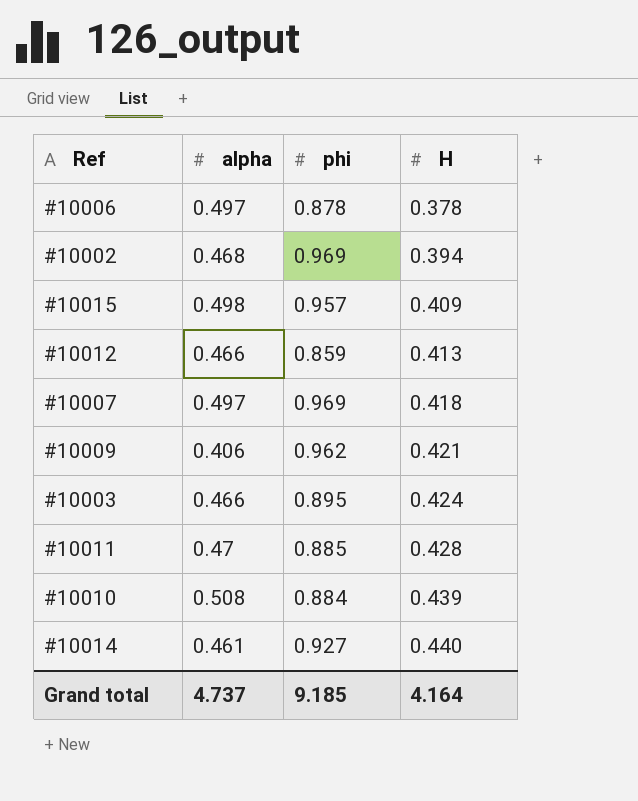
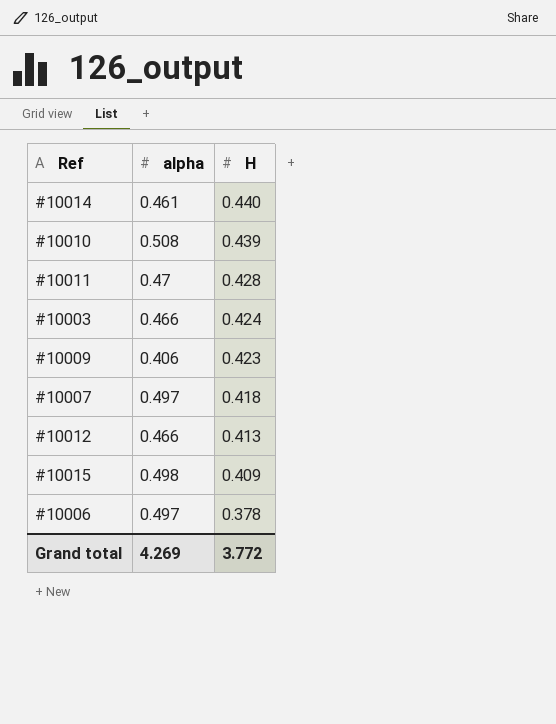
row order: H ascending -> H descending
column phi | position: 3 -> none
row #10002: 0.468 | 0.969 | 0.394 -> none
#10009 | H: 0.421 -> 0.423
Grand total | alpha: 4.737 -> 4.269
Grand total | H: 4.164 -> 3.772

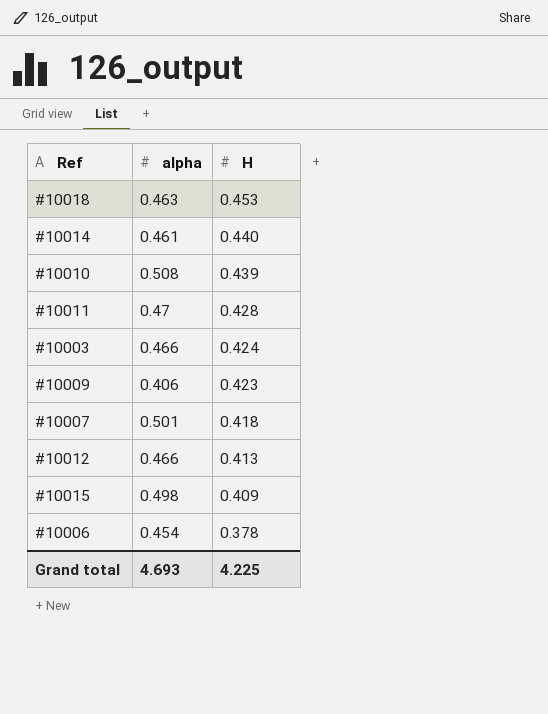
row #10018: none -> 0.463 | 0.453
#10007 | alpha: 0.497 -> 0.501
#10006 | alpha: 0.497 -> 0.454
Grand total | alpha: 4.269 -> 4.693
Grand total | H: 3.772 -> 4.225

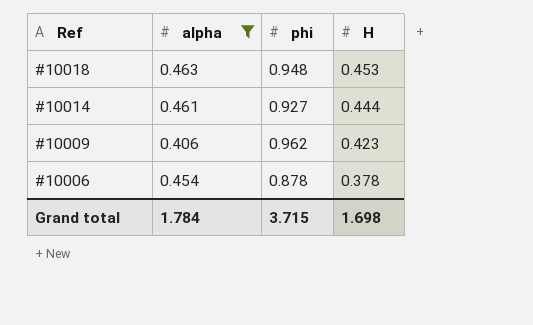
filter: none -> alpha <= 0.463
column phi | position: none -> 3
#10014 | H: 0.440 -> 0.444
Grand total | alpha: 4.693 -> 1.784
Grand total | H: 4.225 -> 1.698

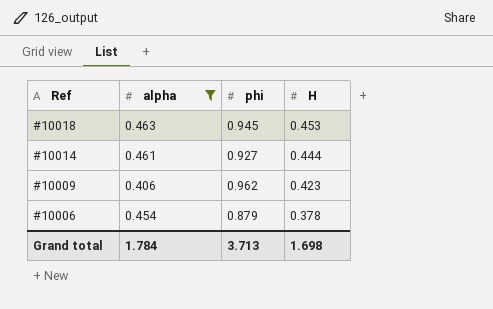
#10018 | phi: 0.948 -> 0.945
#10006 | phi: 0.878 -> 0.879
Grand total | phi: 3.715 -> 3.713

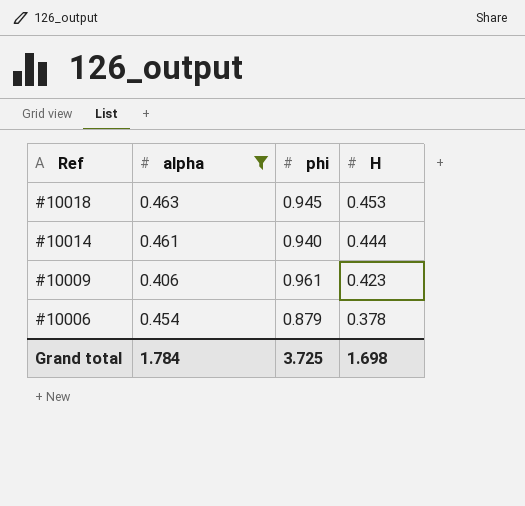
#10014 | phi: 0.927 -> 0.940
#10009 | phi: 0.962 -> 0.961
Grand total | phi: 3.713 -> 3.725

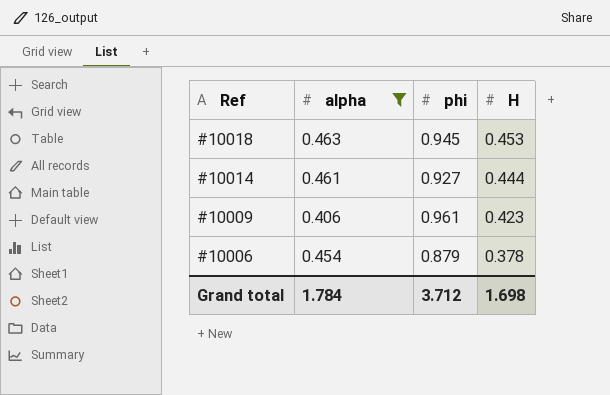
#10014 | phi: 0.940 -> 0.927
Grand total | phi: 3.725 -> 3.712

